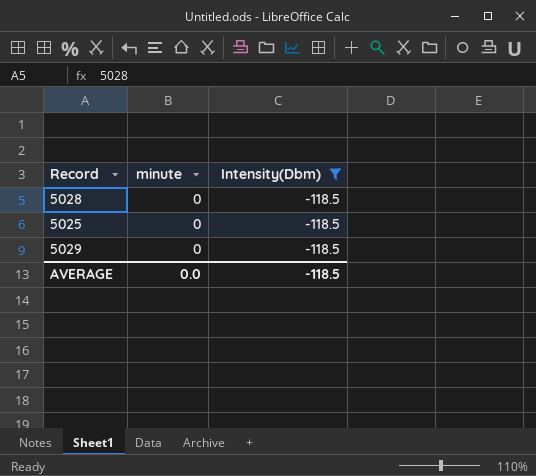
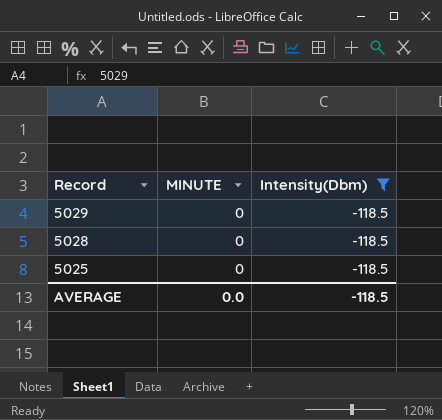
row order: none -> Record descending
column name: minute -> MINUTE

